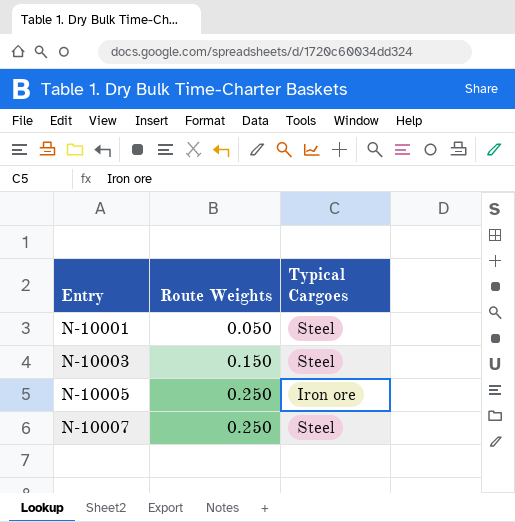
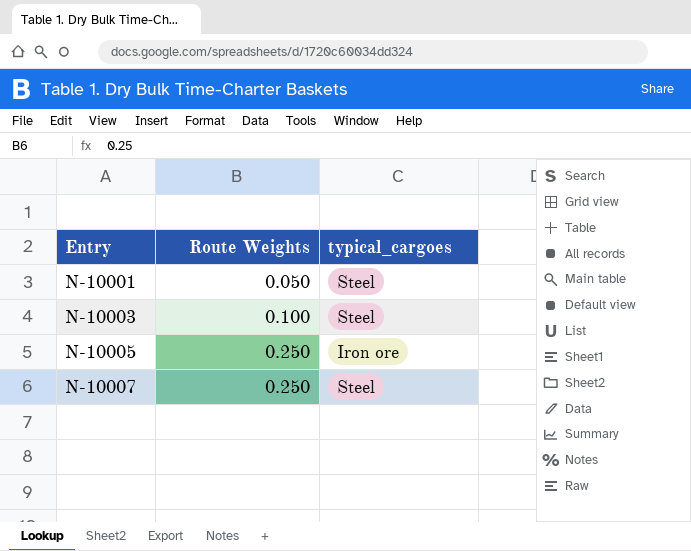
column name: Typical Cargoes -> typical_cargoes
N-10003 | Route Weights: 0.150 -> 0.100

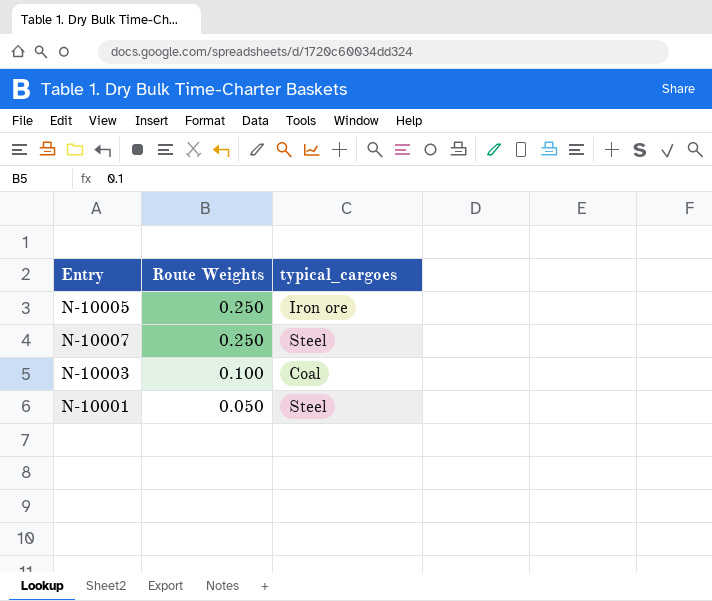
row order: Entry ascending -> Route Weights descending
N-10003 | typical_cargoes: Steel -> Coal

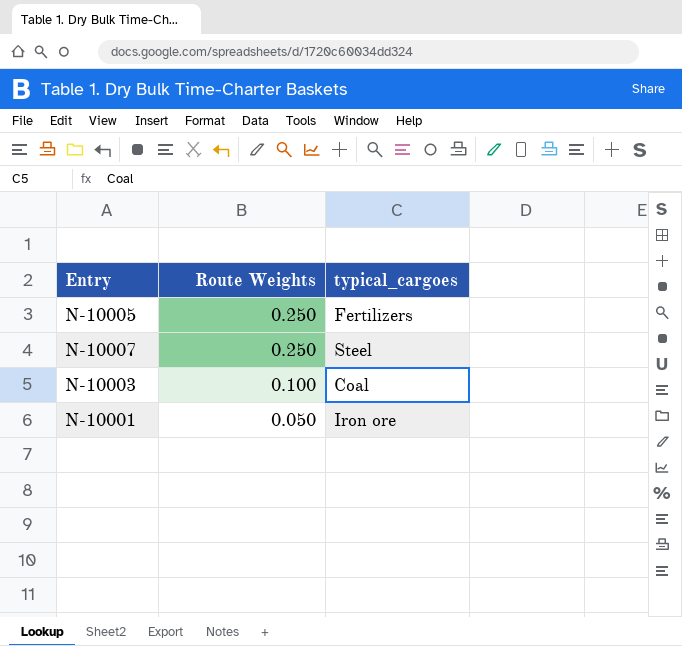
N-10005 | typical_cargoes: Iron ore -> Fertilizers
N-10001 | typical_cargoes: Steel -> Iron ore

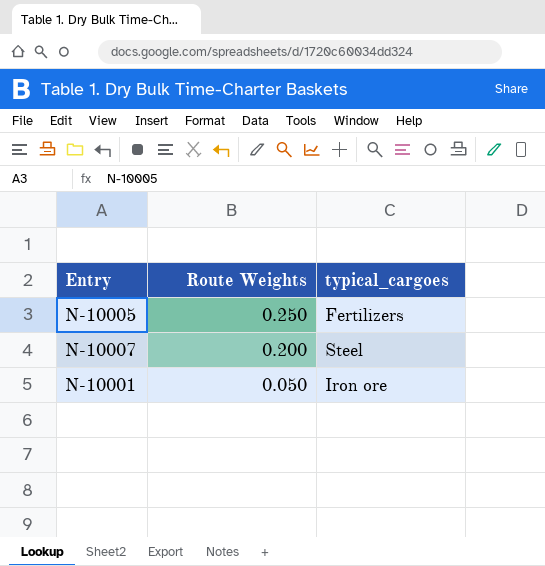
row N-10003: 0.100 | Coal -> none
N-10007 | Route Weights: 0.250 -> 0.200

